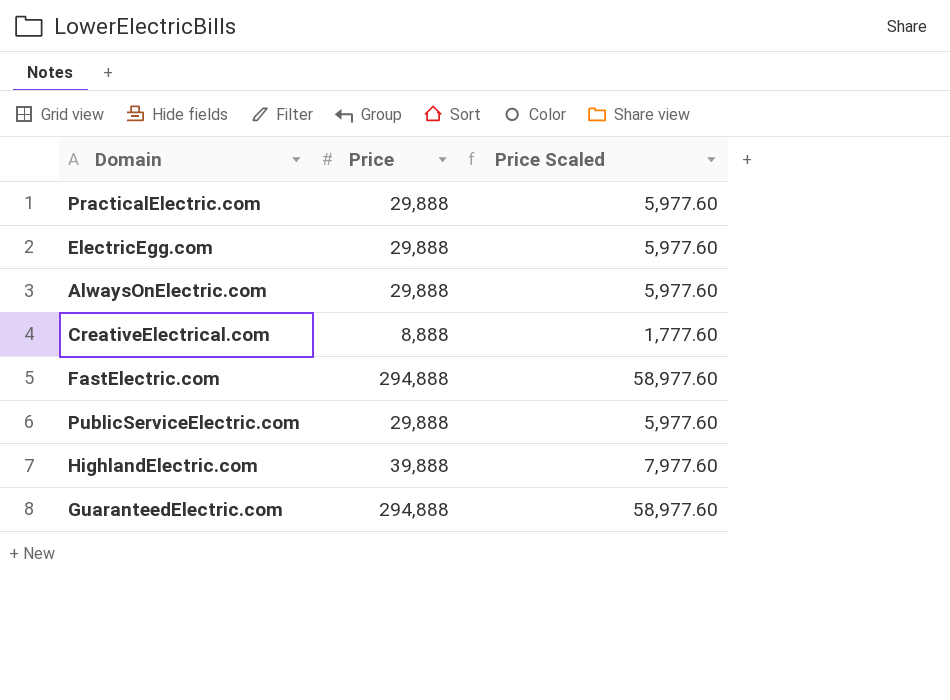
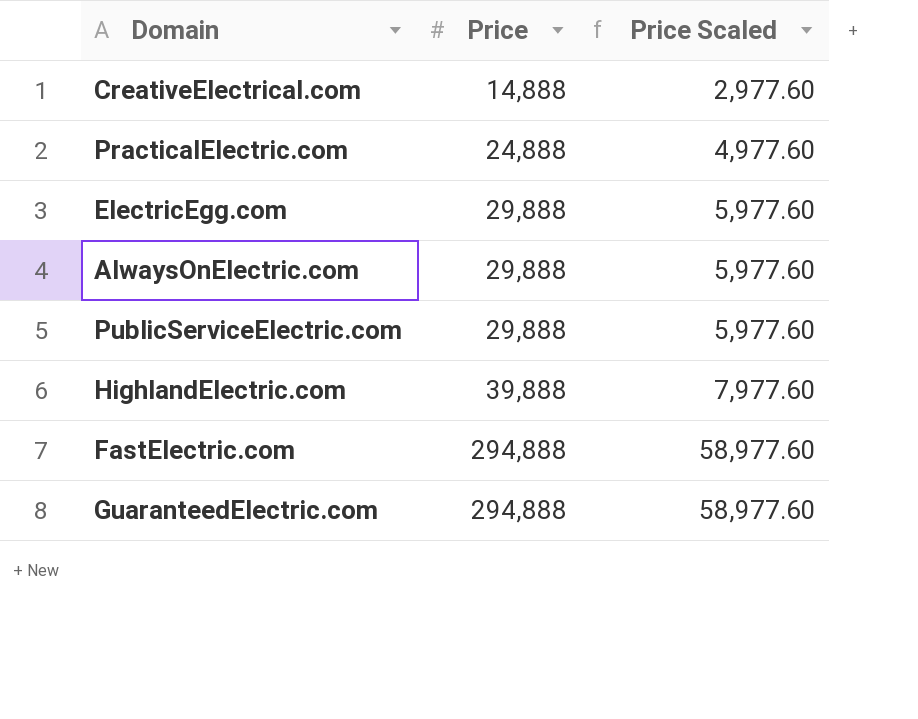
row order: none -> Price ascending
CreativeElectrical.com | Price: 8,888 -> 14,888
CreativeElectrical.com | Price Scaled: 1,777.60 -> 2,977.60
PracticalElectric.com | Price: 29,888 -> 24,888
PracticalElectric.com | Price Scaled: 5,977.60 -> 4,977.60

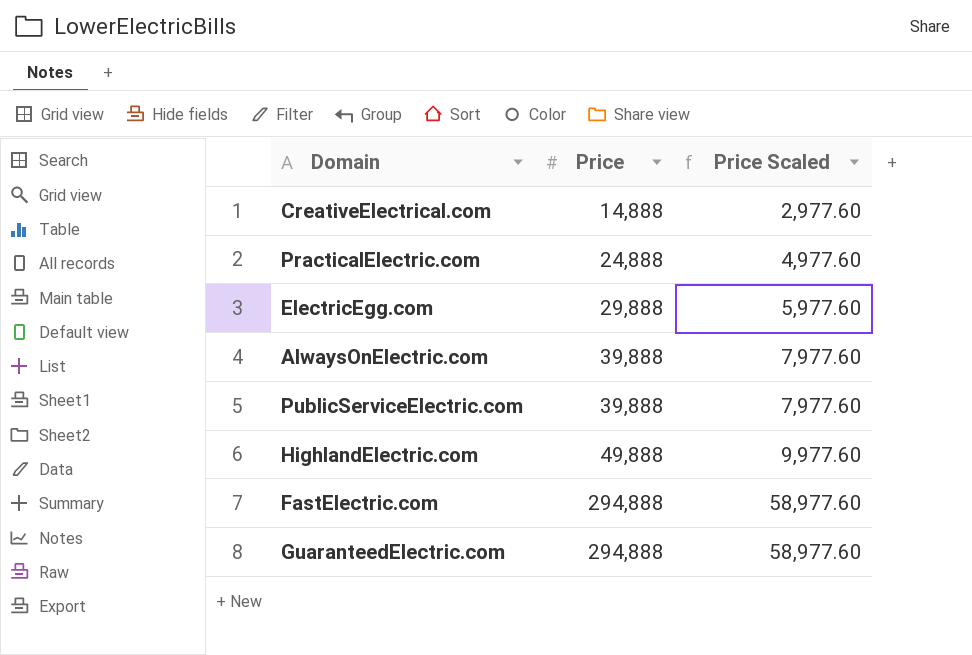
AlwaysOnElectric.com | Price: 29,888 -> 39,888
AlwaysOnElectric.com | Price Scaled: 5,977.60 -> 7,977.60
PublicServiceElectric.com | Price: 29,888 -> 39,888
PublicServiceElectric.com | Price Scaled: 5,977.60 -> 7,977.60
HighlandElectric.com | Price: 39,888 -> 49,888
HighlandElectric.com | Price Scaled: 7,977.60 -> 9,977.60

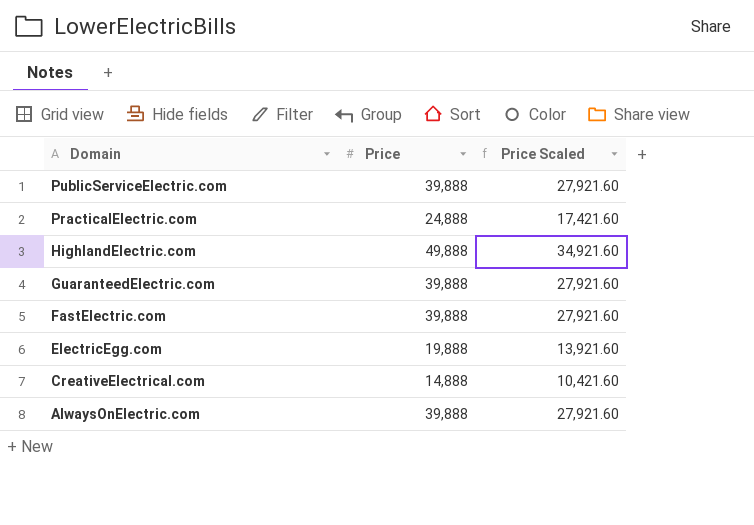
row order: Price ascending -> Domain descending
column Price Scaled | formula: [Price] * 0.2 -> [Price] * 0.7
GuaranteedElectric.com | Price: 294,888 -> 39,888
FastElectric.com | Price: 294,888 -> 39,888
ElectricEgg.com | Price: 29,888 -> 19,888

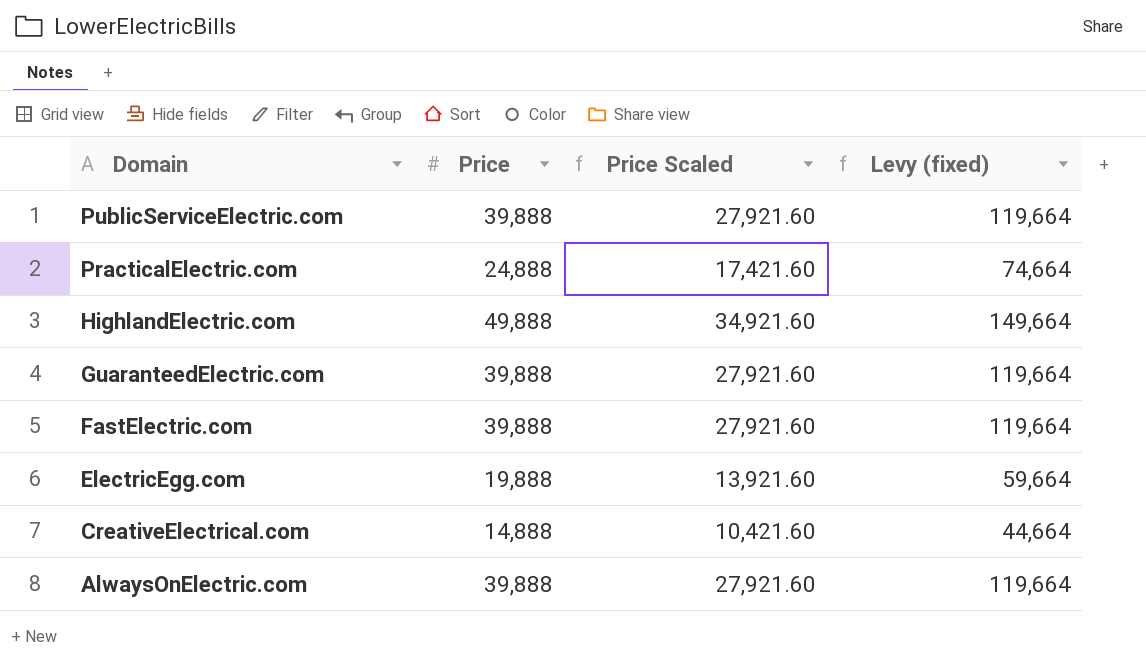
column Levy (fixed) | formula: none -> [Price] * 3

